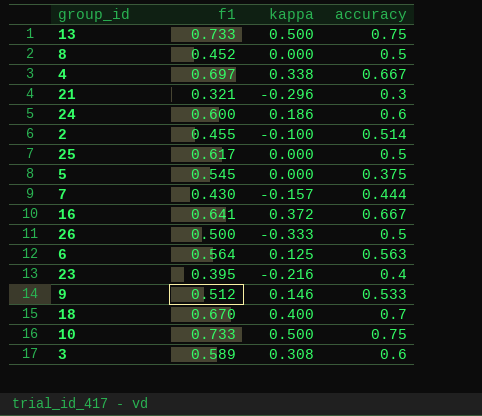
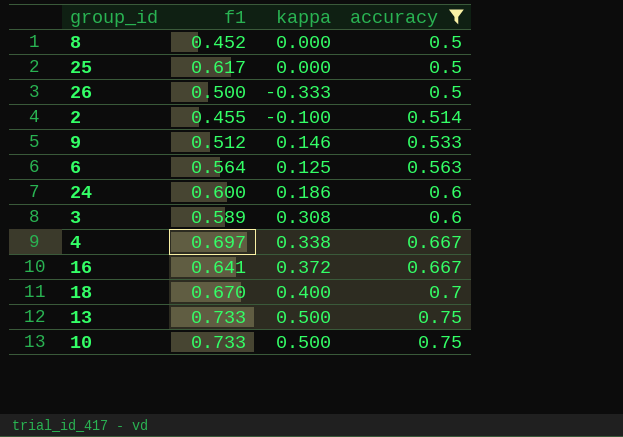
filter: none -> accuracy >= 0.5
row order: none -> accuracy ascending

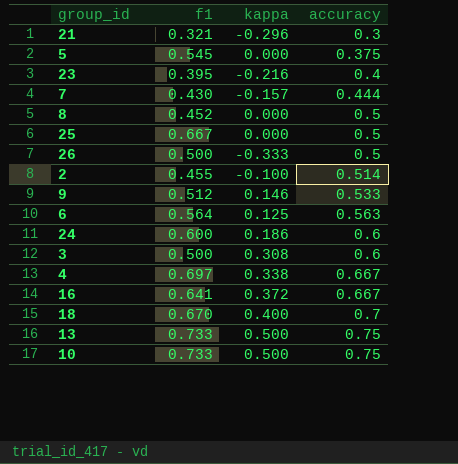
filter: accuracy >= 0.5 -> none
25 | f1: 0.617 -> 0.667
3 | f1: 0.589 -> 0.500

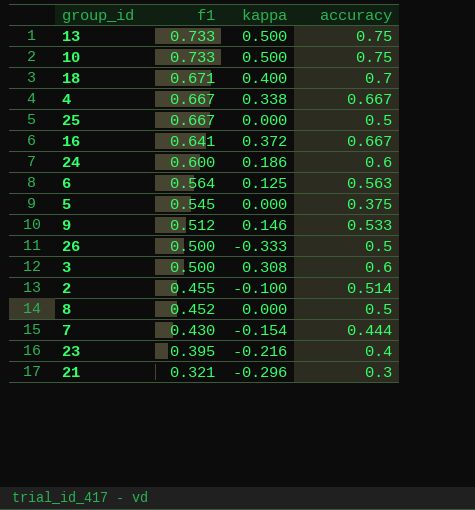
row order: accuracy ascending -> f1 descending
18 | f1: 0.670 -> 0.671
4 | f1: 0.697 -> 0.667
7 | kappa: -0.157 -> -0.154

